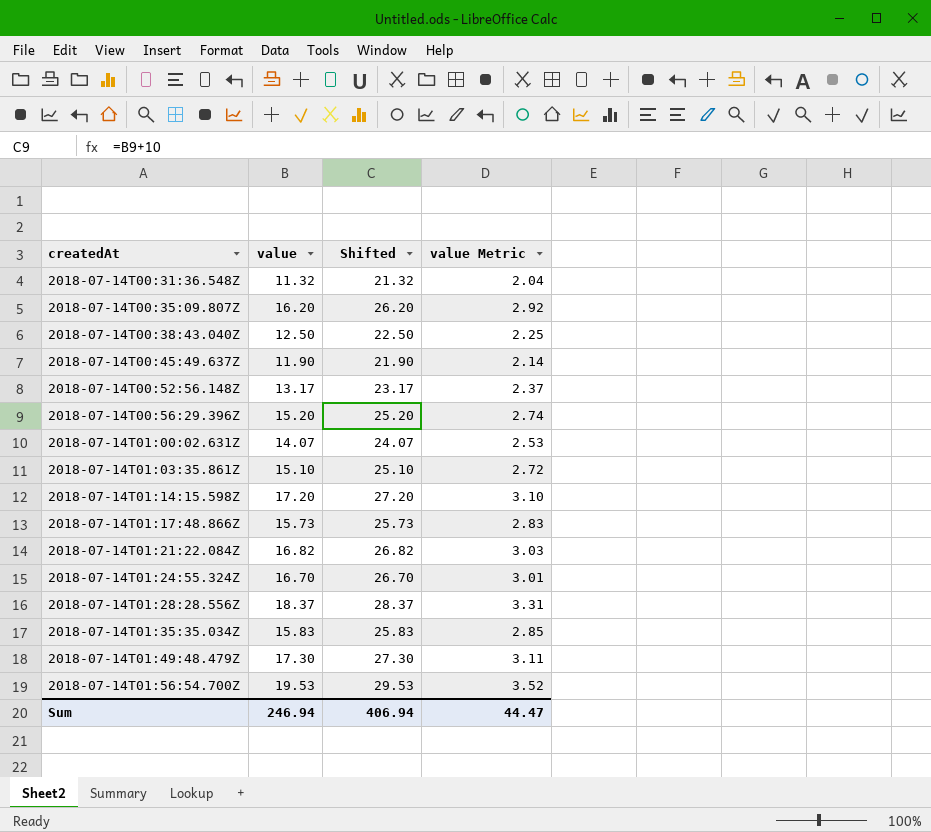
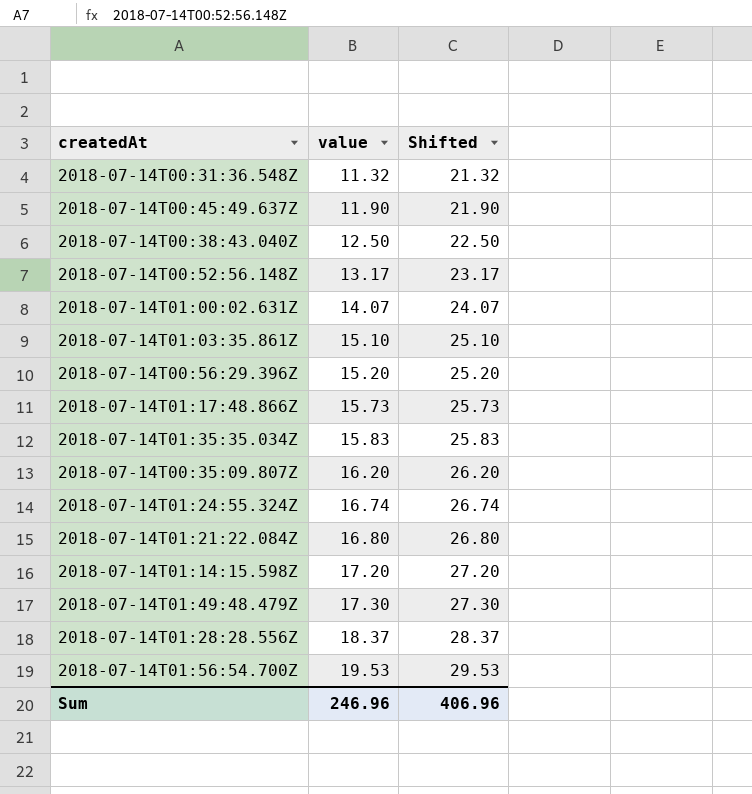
row order: createdAt ascending -> value ascending
column value Metric | formula: [value] * 0.18 -> none
2018-07-14T01:24:55.324Z | value: 16.70 -> 16.74
2018-07-14T01:24:55.324Z | Shifted: 26.70 -> 26.74
2018-07-14T01:21:22.084Z | value: 16.82 -> 16.80
2018-07-14T01:21:22.084Z | Shifted: 26.82 -> 26.80
Sum | value: 246.94 -> 246.96
Sum | Shifted: 406.94 -> 406.96

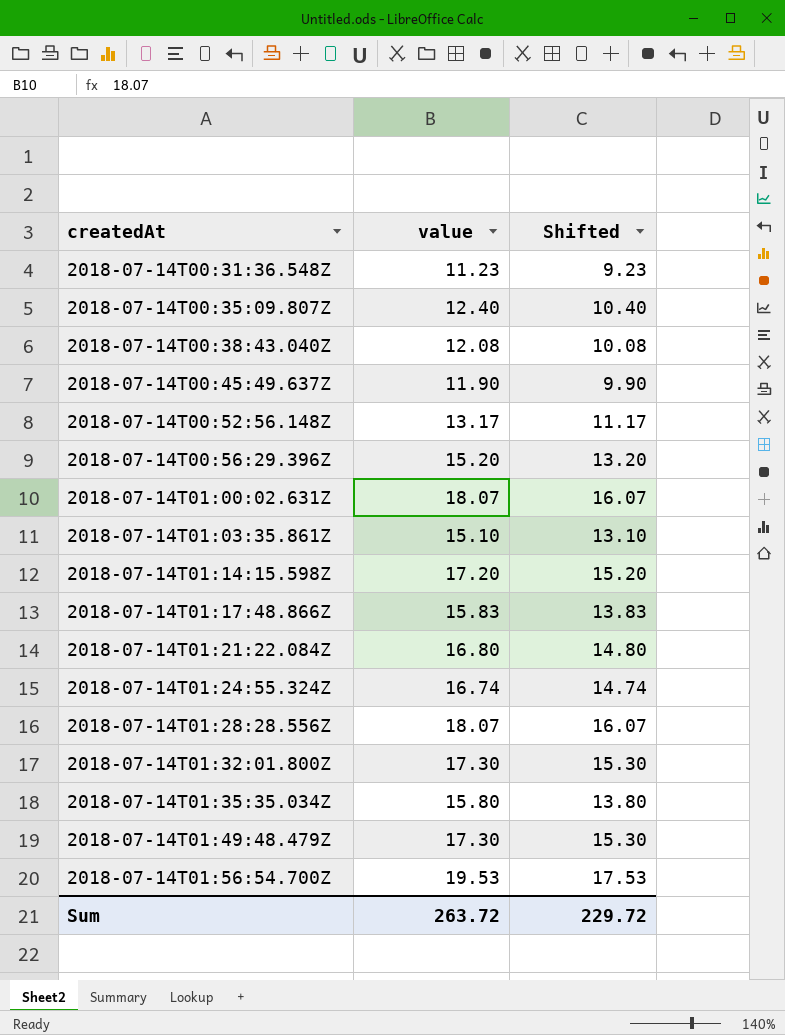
row order: value ascending -> createdAt ascending
column Shifted | formula: [value] + 10 -> [value] - 2
2018-07-14T00:31:36.548Z | value: 11.32 -> 11.23
2018-07-14T00:35:09.807Z | value: 16.20 -> 12.40
2018-07-14T00:38:43.040Z | value: 12.50 -> 12.08
2018-07-14T01:00:02.631Z | value: 14.07 -> 18.07
2018-07-14T01:17:48.866Z | value: 15.73 -> 15.83
2018-07-14T01:28:28.556Z | value: 18.37 -> 18.07
row 2018-07-14T01:32:01.800Z: none -> 17.30 | 15.30
2018-07-14T01:35:35.034Z | value: 15.83 -> 15.80
Sum | value: 246.96 -> 263.72
Sum | Shifted: 406.96 -> 229.72

